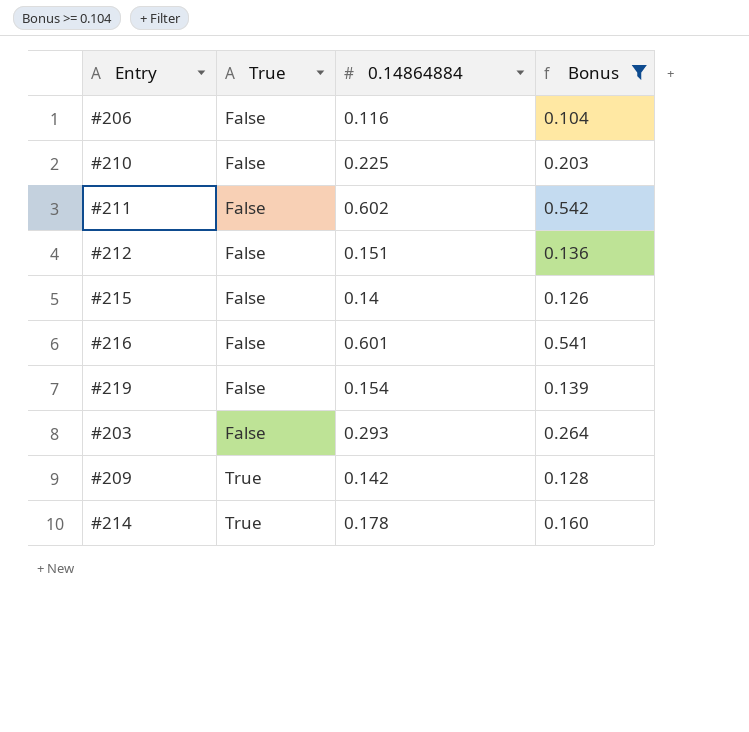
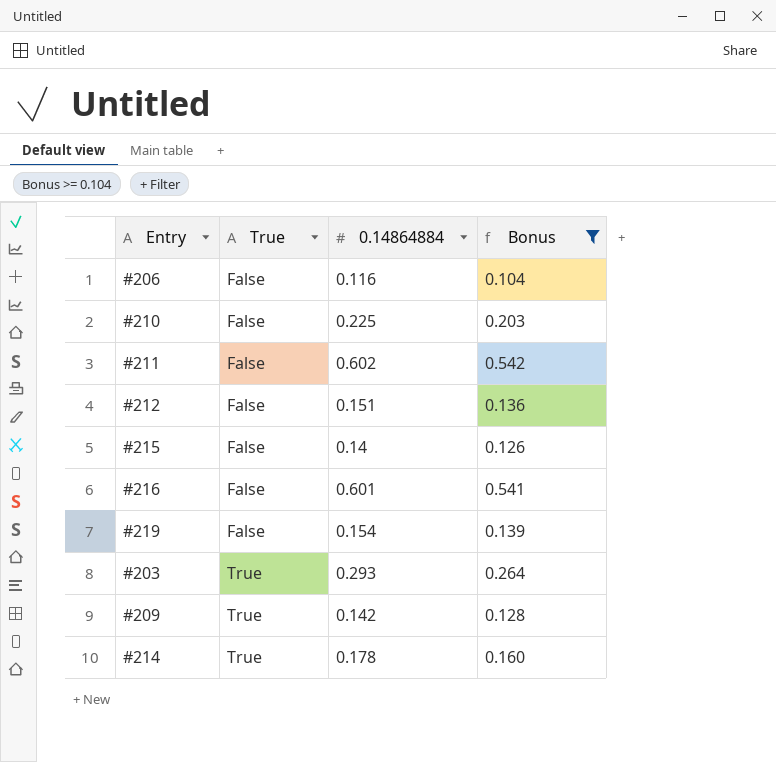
#203 | True: False -> True

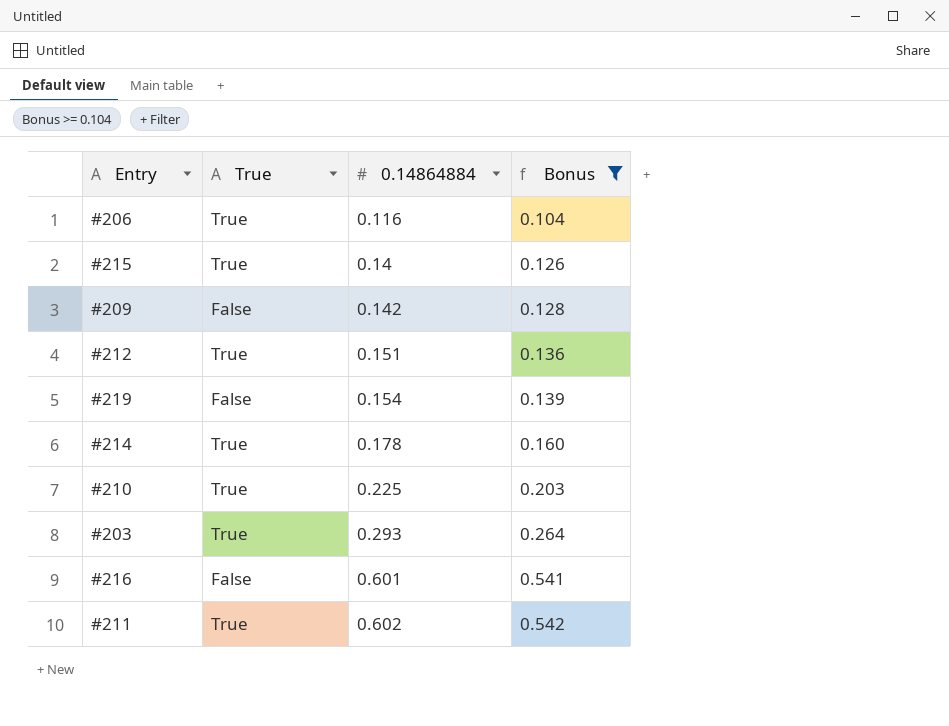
row order: True ascending -> 0.14864884 ascending
#206 | True: False -> True
#215 | True: False -> True
#209 | True: True -> False
#212 | True: False -> True
#210 | True: False -> True
#211 | True: False -> True

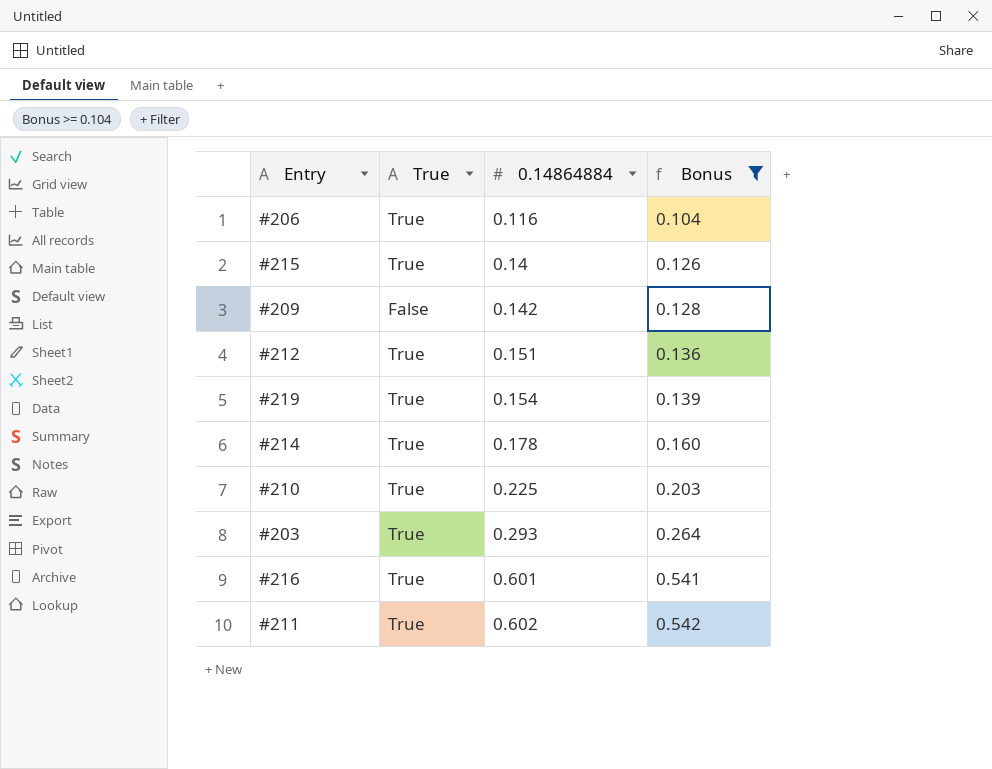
#219 | True: False -> True
#216 | True: False -> True

